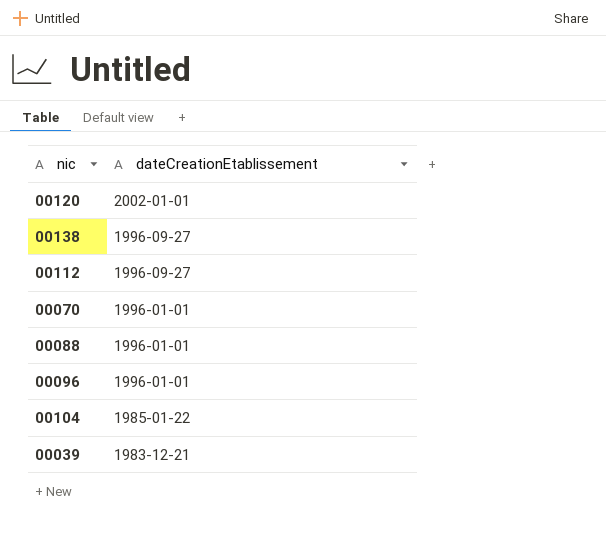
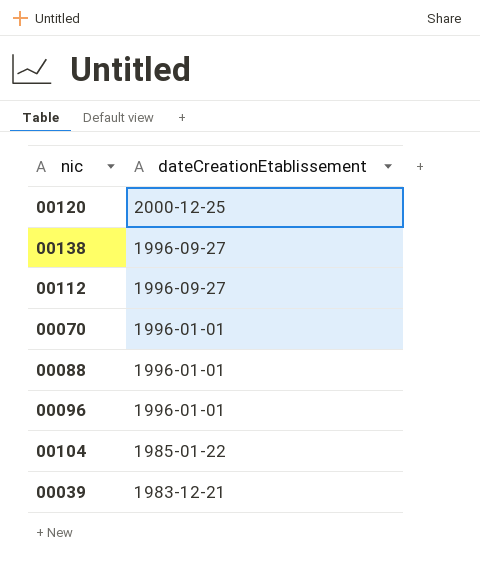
00120 | dateCreationEtablissement: 2002-01-01 -> 2000-12-25

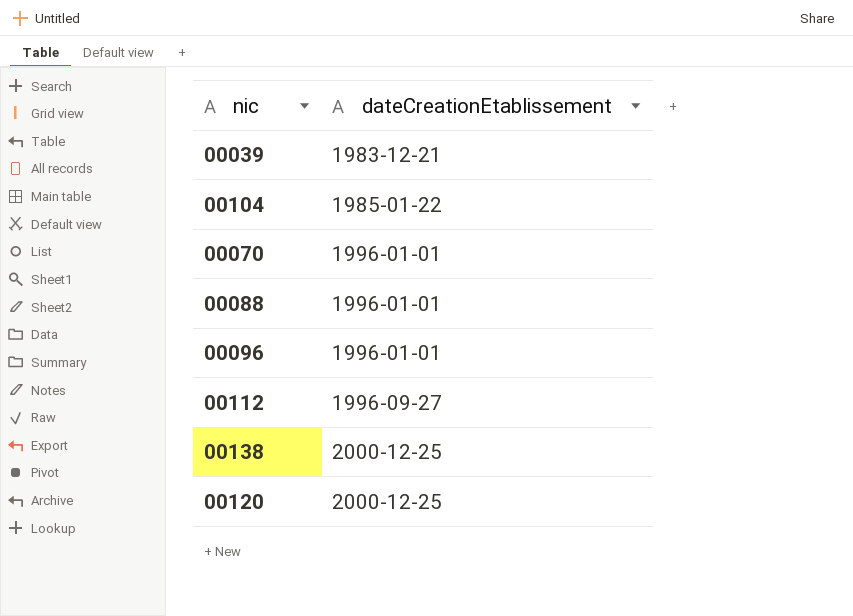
row order: dateCreationEtablissement descending -> dateCreationEtablissement ascending
00138 | dateCreationEtablissement: 1996-09-27 -> 2000-12-25

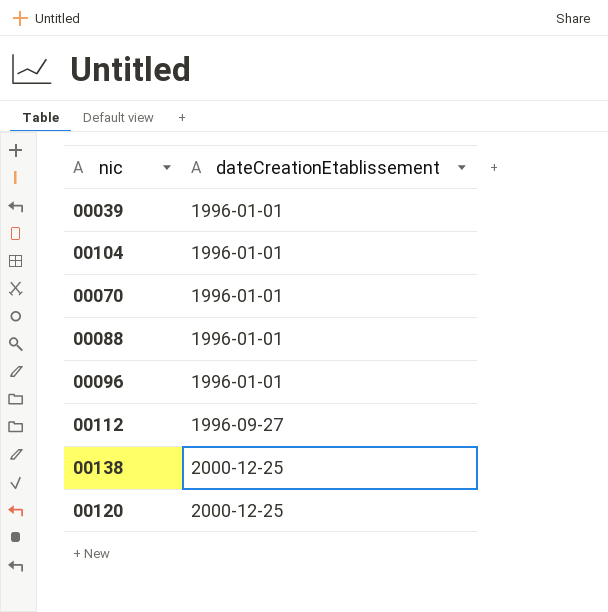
00039 | dateCreationEtablissement: 1983-12-21 -> 1996-01-01
00104 | dateCreationEtablissement: 1985-01-22 -> 1996-01-01

